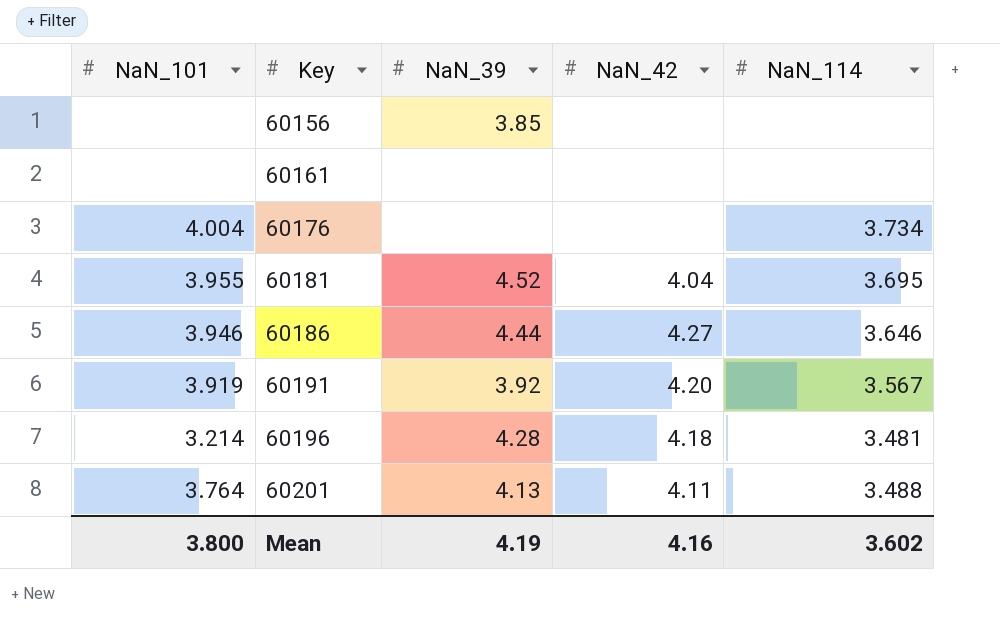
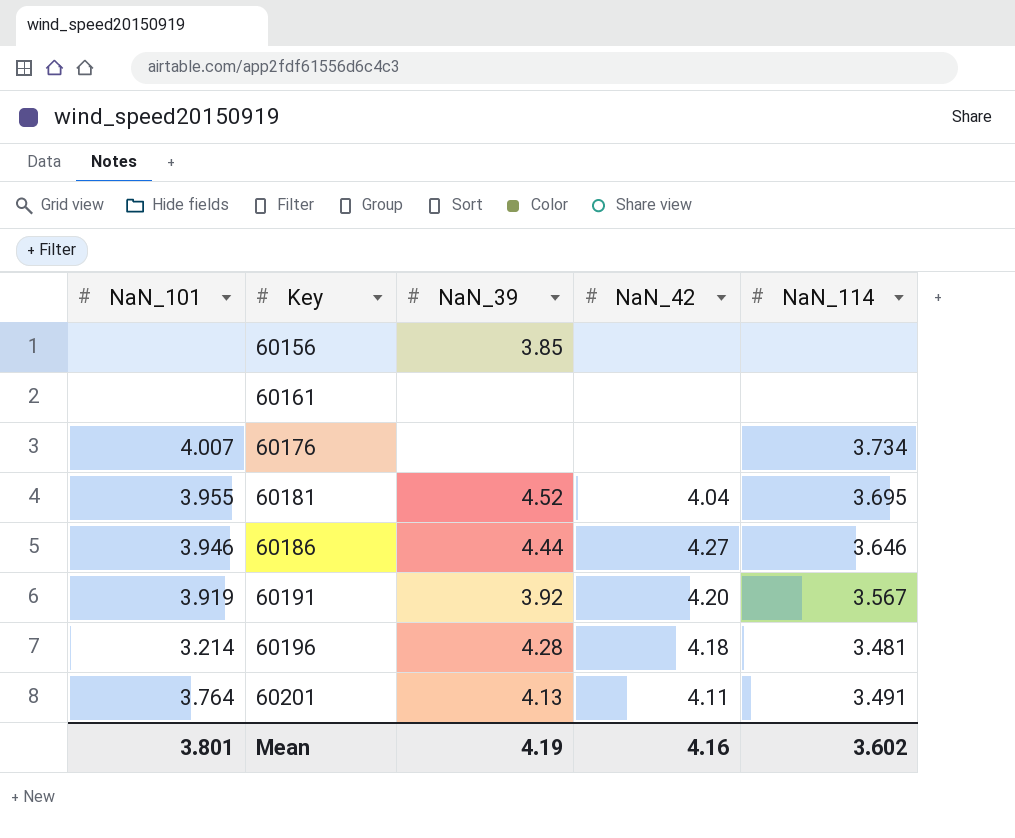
60176 | NaN_101: 4.004 -> 4.007
60201 | NaN_114: 3.488 -> 3.491
Mean | NaN_101: 3.800 -> 3.801

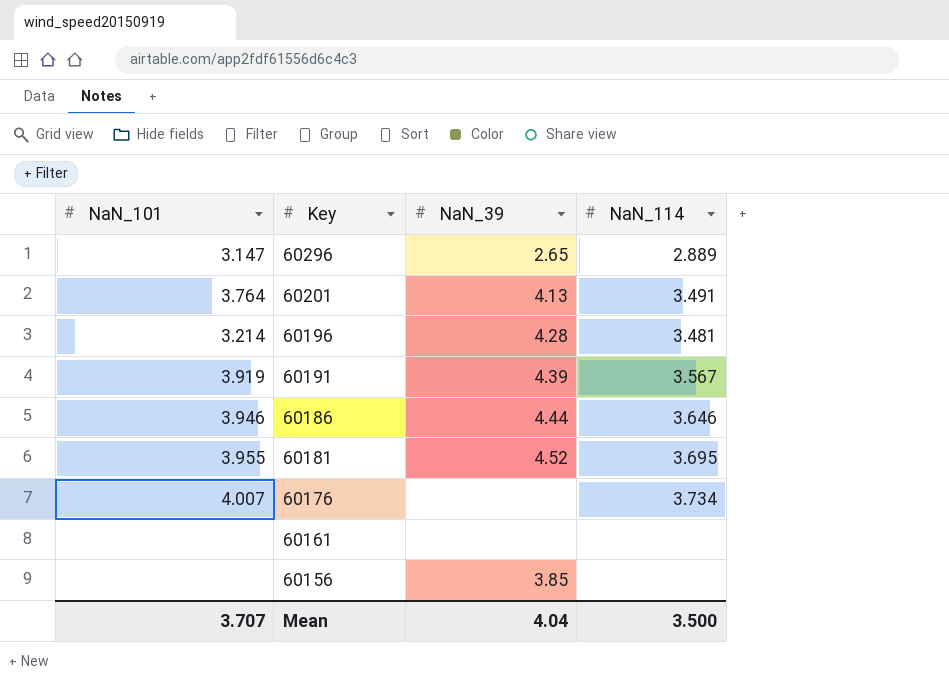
row order: Key ascending -> Key descending
column NaN_42 | position: 4 -> none
row 60296: none -> 3.147 | 2.65 | 2.889
60191 | NaN_39: 3.92 -> 4.39
Mean | NaN_101: 3.801 -> 3.707
Mean | NaN_39: 4.19 -> 4.04
Mean | NaN_114: 3.602 -> 3.500

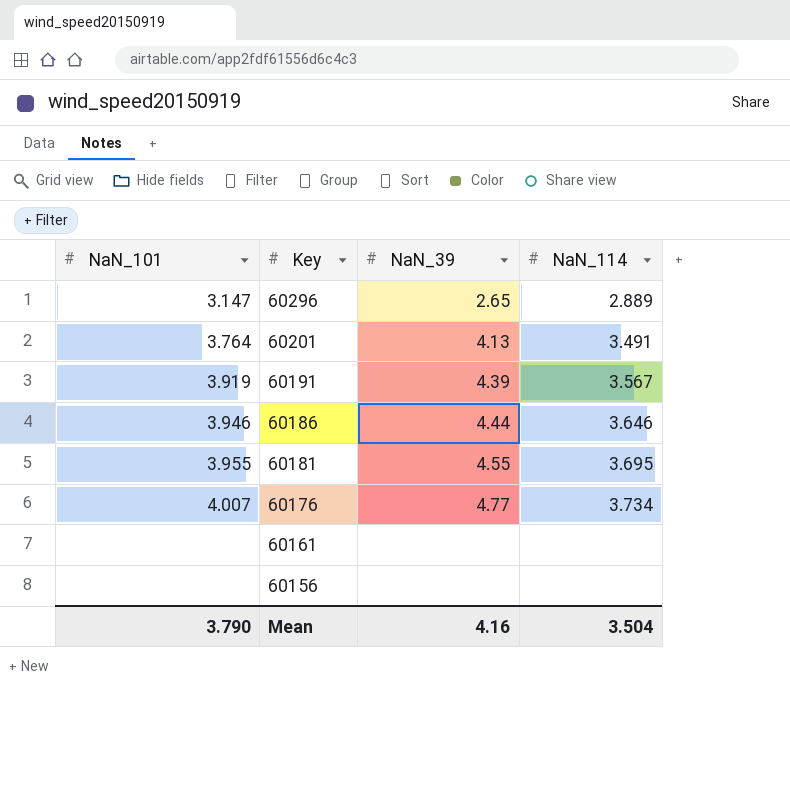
row 60196: 3.214 | 4.28 | 3.481 -> none
60181 | NaN_39: 4.52 -> 4.55
60176 | NaN_39: none -> 4.77
60156 | NaN_39: 3.85 -> none
Mean | NaN_101: 3.707 -> 3.790
Mean | NaN_39: 4.04 -> 4.16
Mean | NaN_114: 3.500 -> 3.504

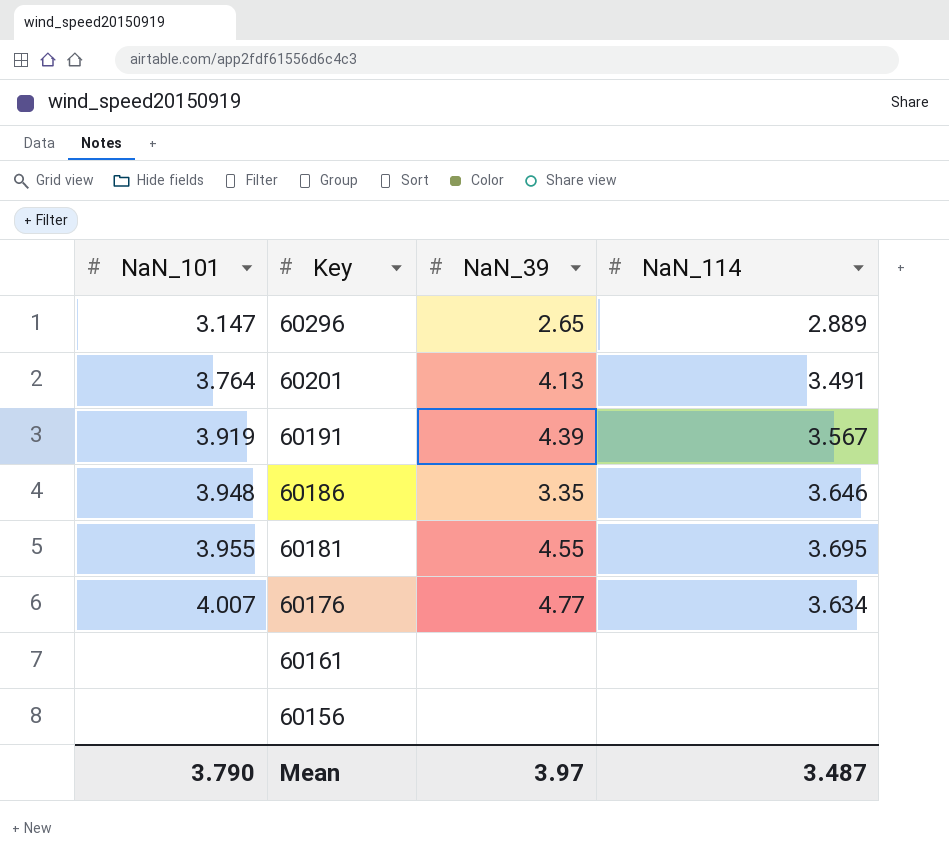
60186 | NaN_101: 3.946 -> 3.948
60186 | NaN_39: 4.44 -> 3.35
60176 | NaN_114: 3.734 -> 3.634
Mean | NaN_39: 4.16 -> 3.97
Mean | NaN_114: 3.504 -> 3.487

